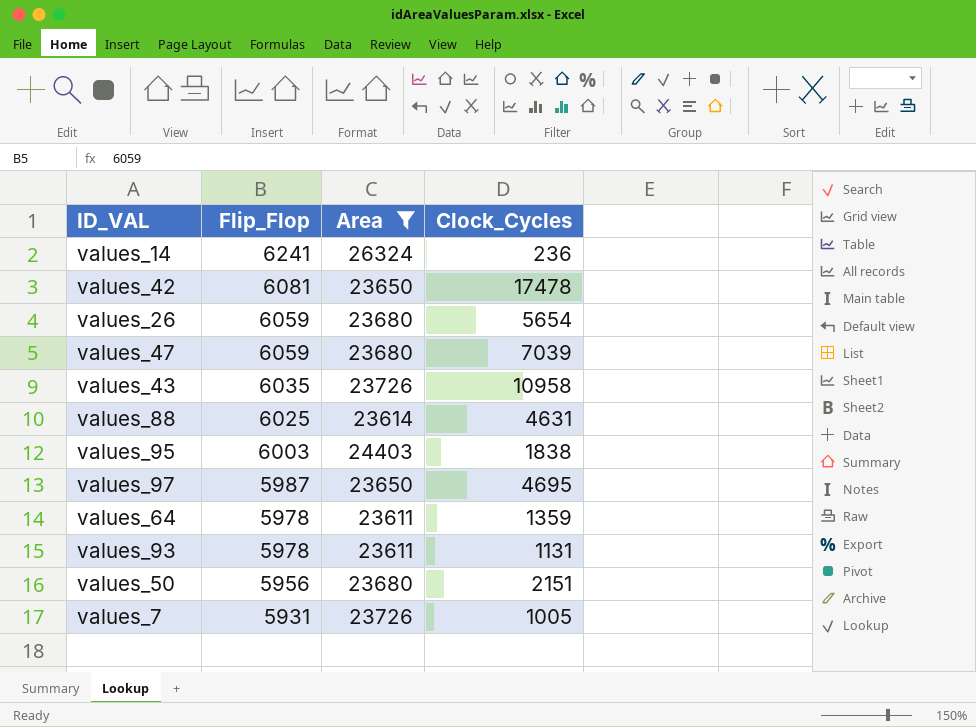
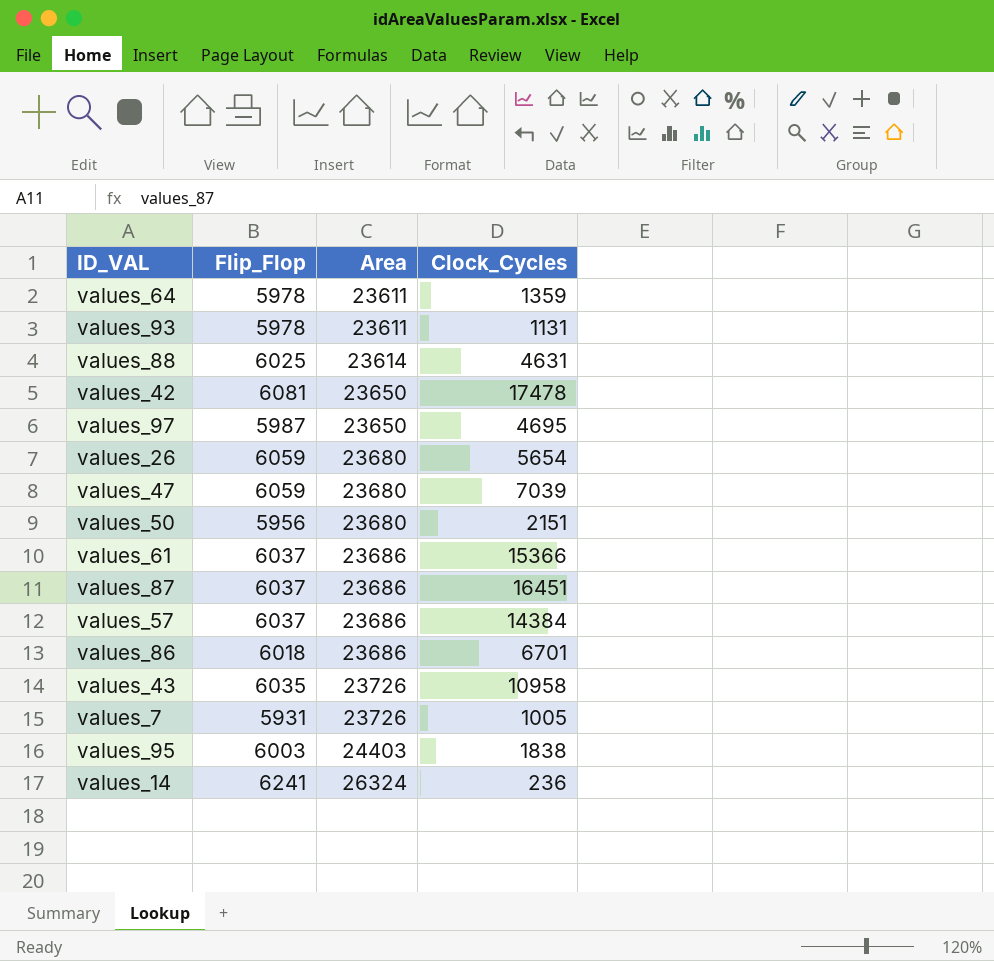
filter: Area != 23686 -> none
row order: Flip_Flop descending -> Area ascending

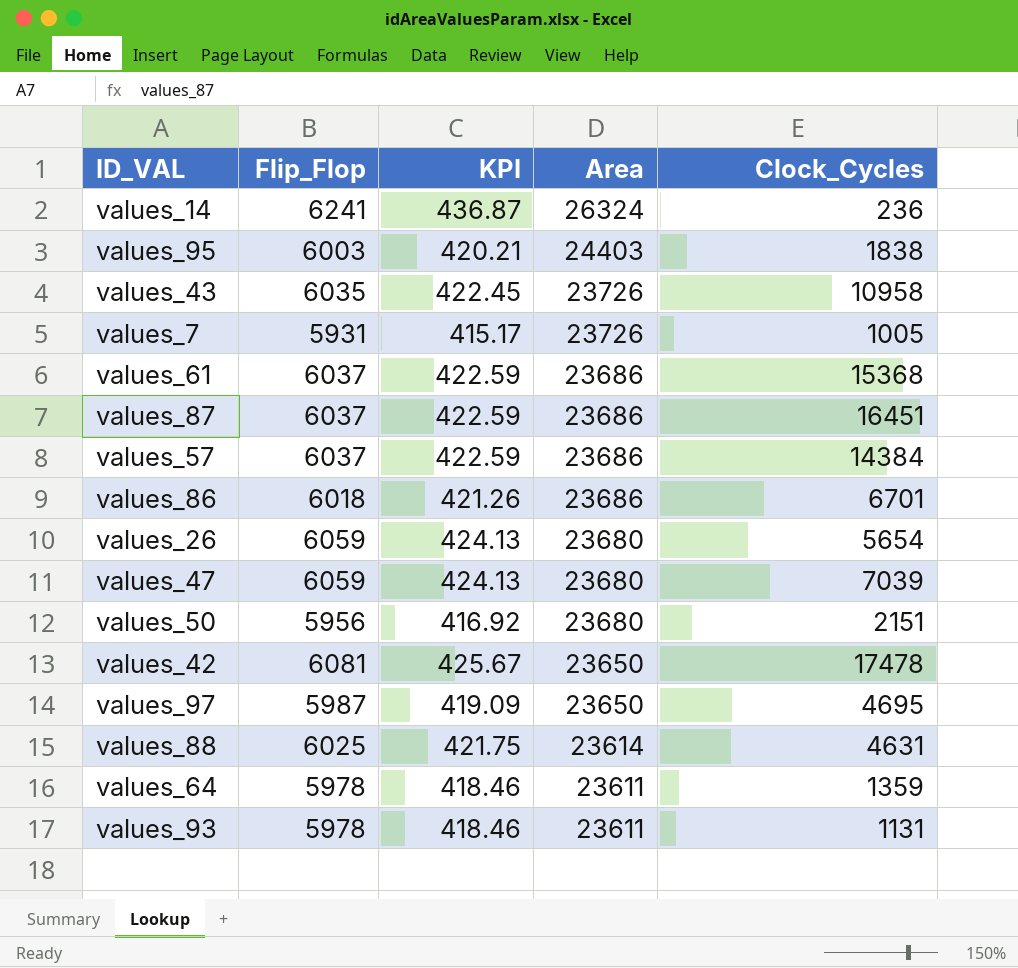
row order: Area ascending -> Area descending
column KPI | formula: none -> [Flip_Flop] * 0.07
values_61 | Clock_Cycles: 15366 -> 15368

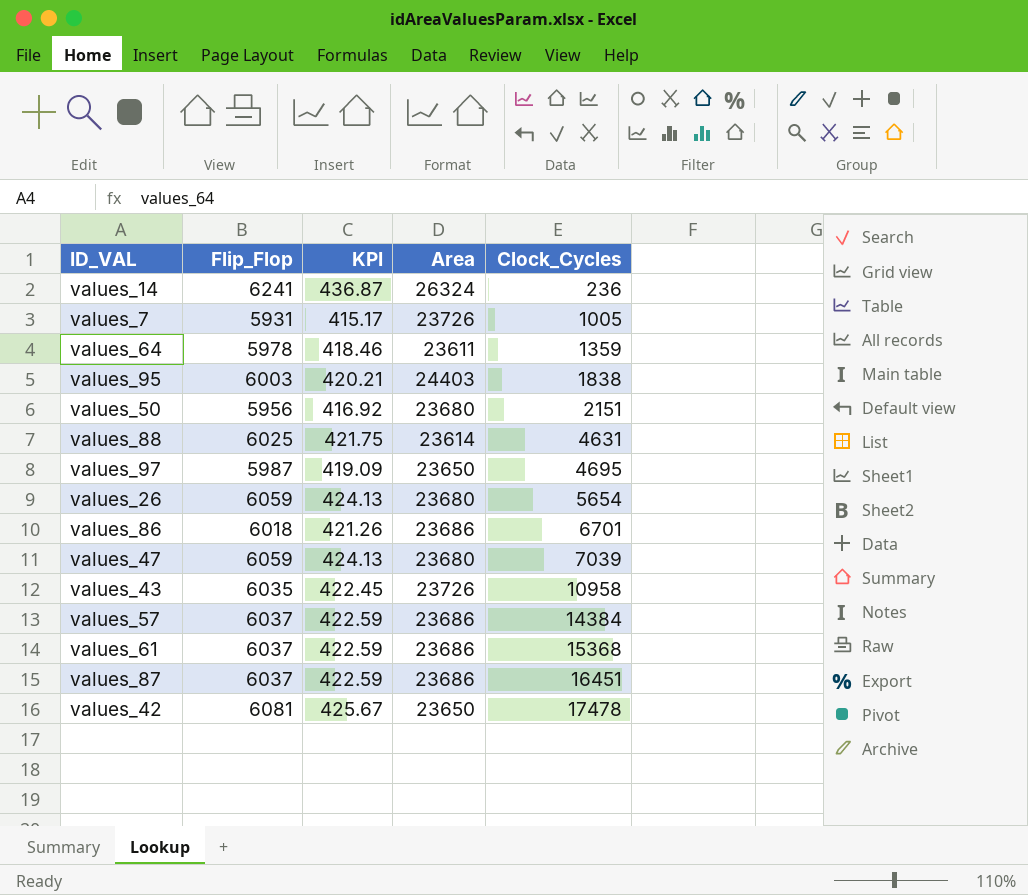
row order: Area descending -> Clock_Cycles ascending
row values_93: 5978 | 418.46 | 23611 | 1131 -> none

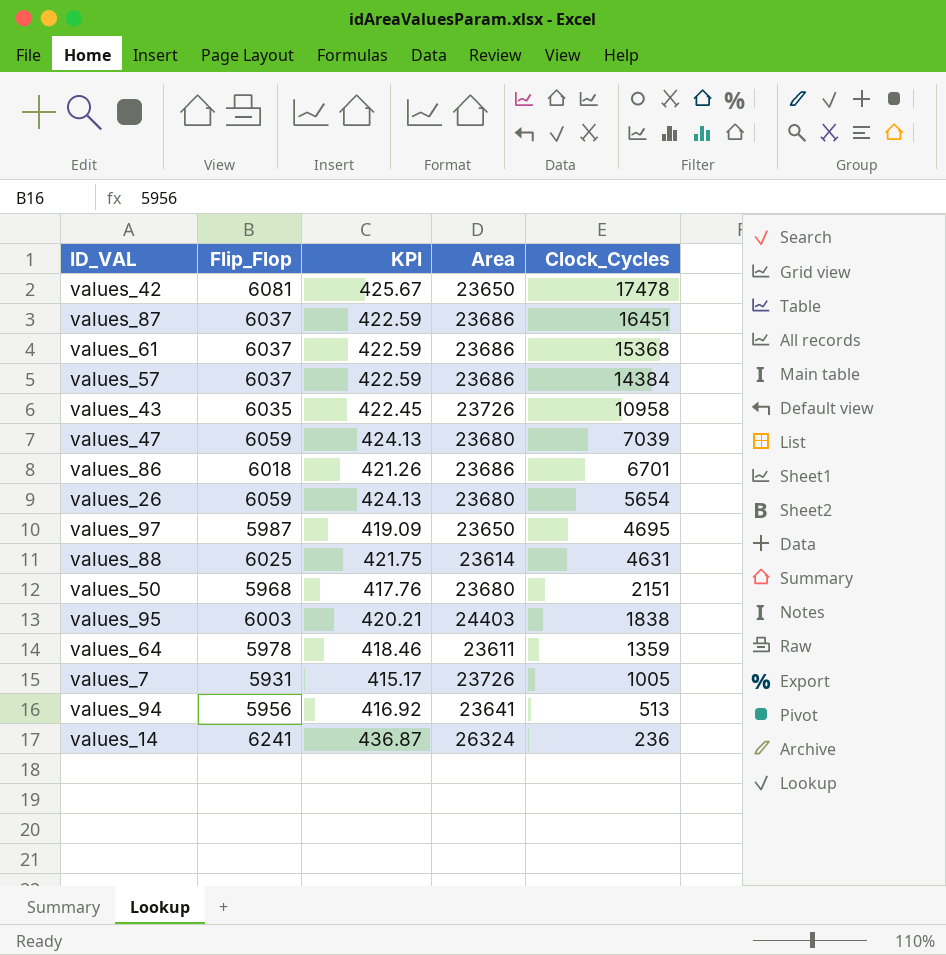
row order: Clock_Cycles ascending -> Clock_Cycles descending
values_50 | Flip_Flop: 5956 -> 5968
values_50 | KPI: 416.92 -> 417.76
row values_94: none -> 5956 | 416.92 | 23641 | 513

